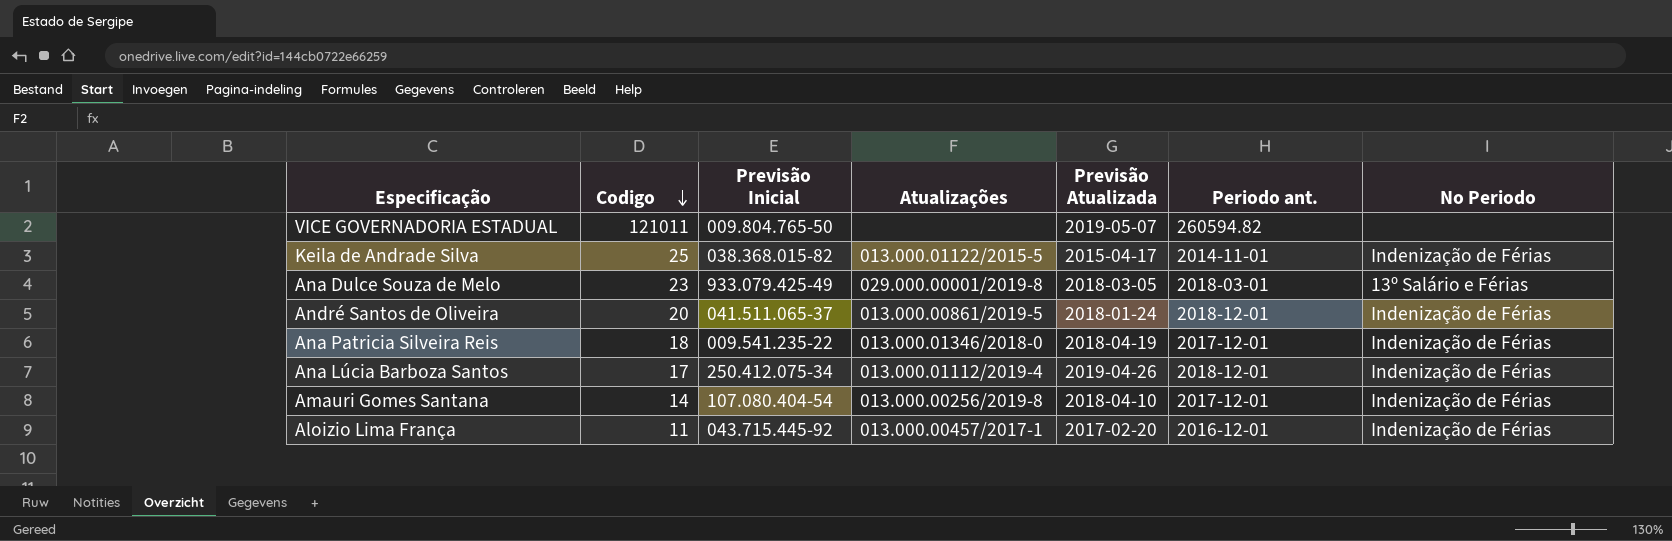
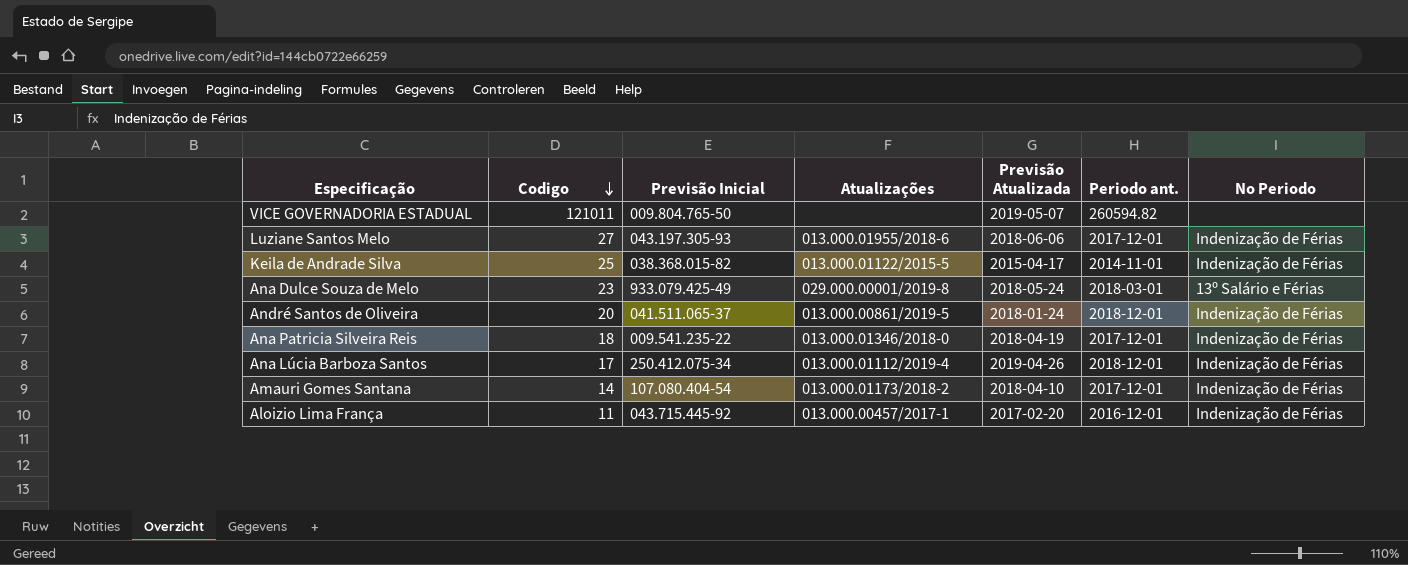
row Luziane Santos Melo: none -> 27 | 043.197.305-93 | 013.000.01955/2018-6 | 2018-06-06 | 2017-12-01 | Indenização de Férias
Ana Dulce Souza de Melo | Previsão Atualizada: 2018-03-05 -> 2018-05-24
Amauri Gomes Santana | Atualizações: 013.000.00256/2019-8 -> 013.000.01173/2018-2

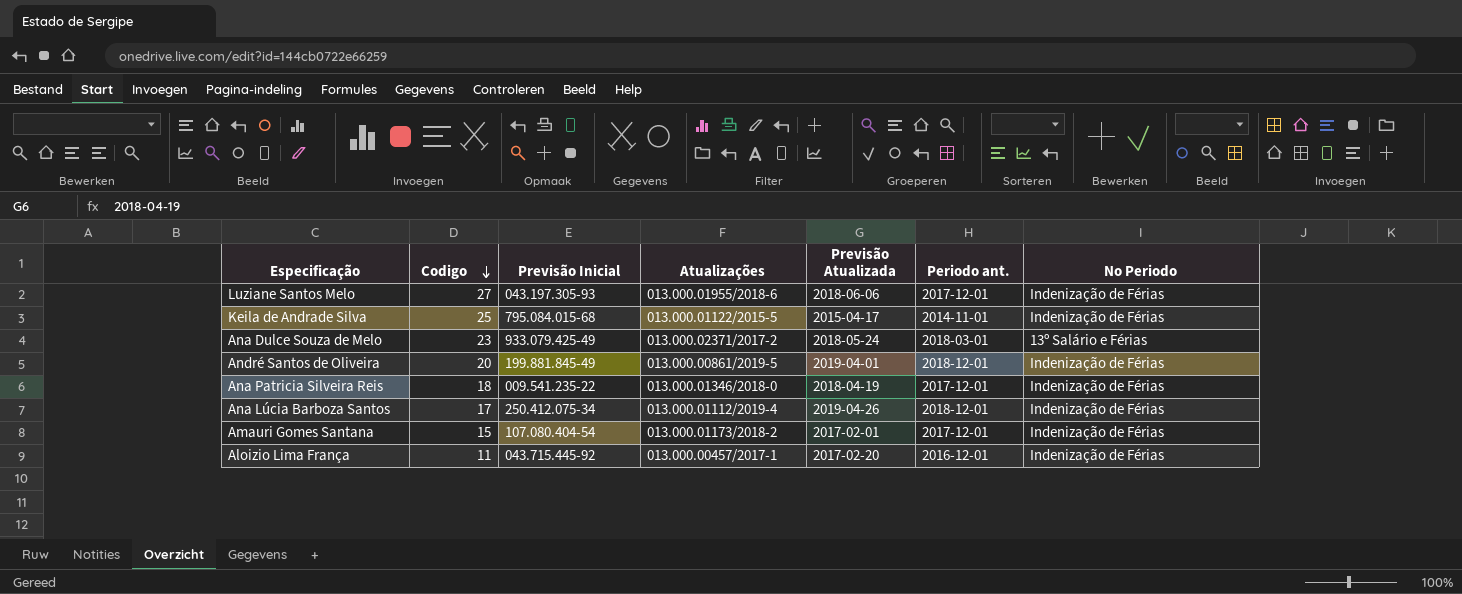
row VICE GOVERNADORIA ESTADUAL: 121011 | 009.804.765-50 | none | 2019-05-07 | 260594.82 | none -> none
Keila de Andrade Silva | Previsão Inicial: 038.368.015-82 -> 795.084.015-68
Ana Dulce Souza de Melo | Atualizações: 029.000.00001/2019-8 -> 013.000.02371/2017-2
André Santos de Oliveira | Previsão Inicial: 041.511.065-37 -> 199.881.845-49
André Santos de Oliveira | Previsão Atualizada: 2018-01-24 -> 2019-04-01
Amauri Gomes Santana | Codigo: 14 -> 15
Amauri Gomes Santana | Previsão Atualizada: 2018-04-10 -> 2017-02-01

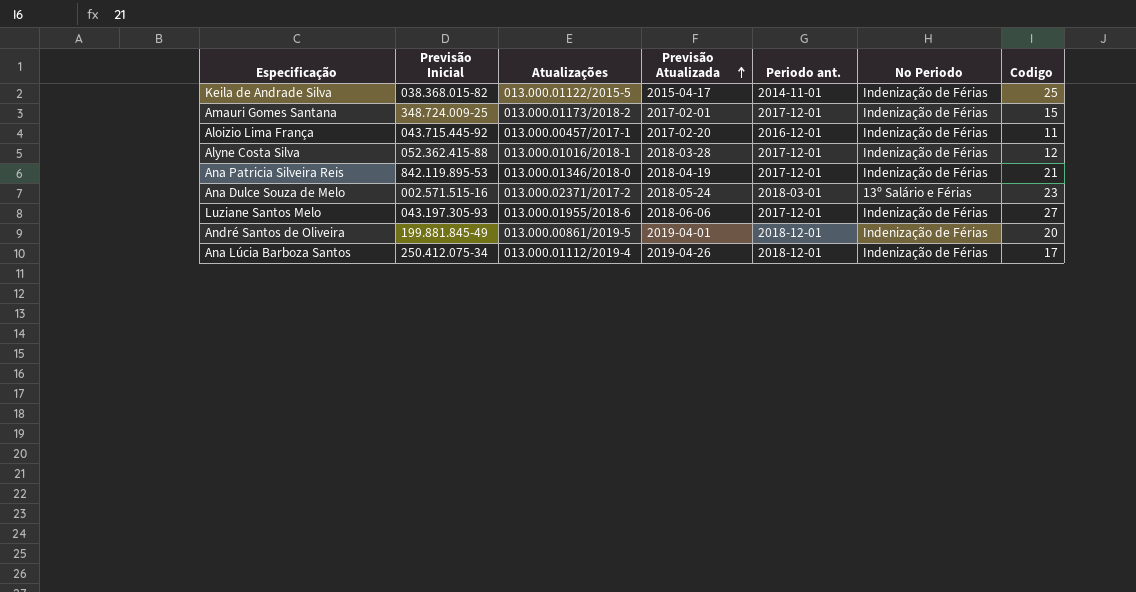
row order: Codigo descending -> Previsão Atualizada ascending
column Codigo | position: 2 -> 7
Keila de Andrade Silva | Previsão Inicial: 795.084.015-68 -> 038.368.015-82
Amauri Gomes Santana | Previsão Inicial: 107.080.404-54 -> 348.724.009-25
row Alyne Costa Silva: none -> 052.362.415-88 | 013.000.01016/2018-1 | 2018-03-28 | 2017-12-01 | Indenização de Férias | 12
Ana Patricia Silveira Reis | Previsão Inicial: 009.541.235-22 -> 842.119.895-53
Ana Patricia Silveira Reis | Codigo: 18 -> 21
Ana Dulce Souza de Melo | Previsão Inicial: 933.079.425-49 -> 002.571.515-16

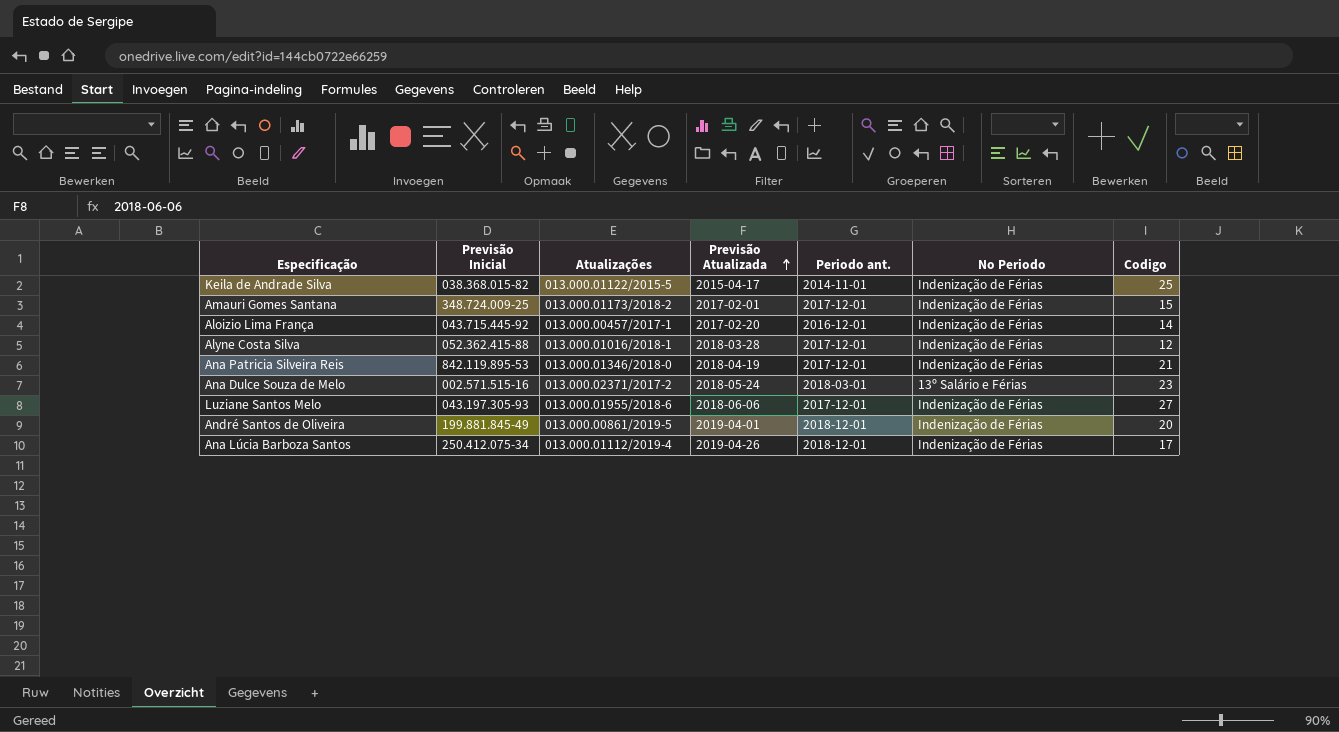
Aloizio Lima França | Codigo: 11 -> 14

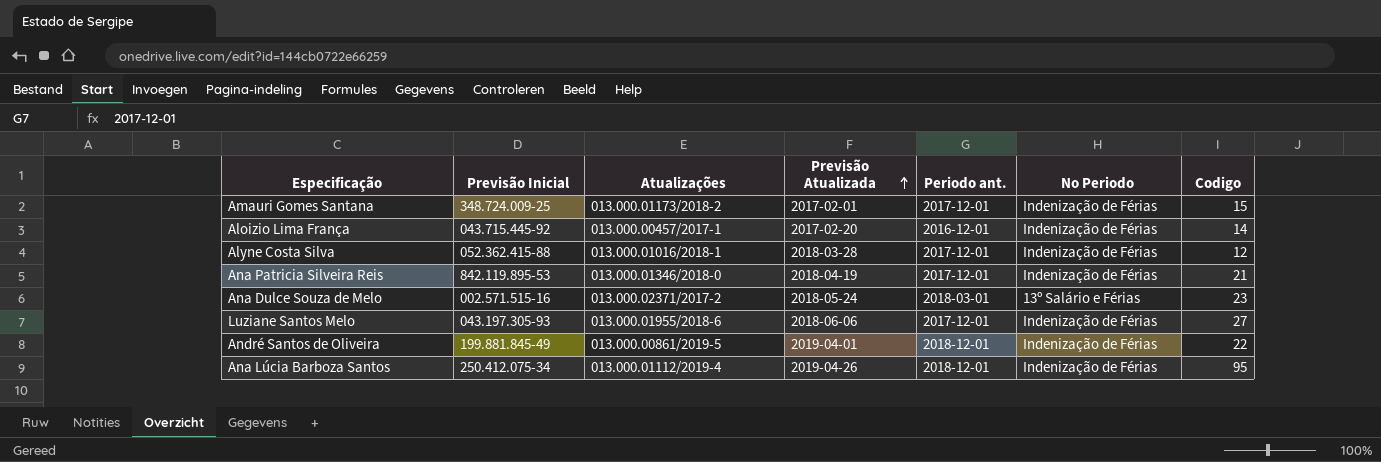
row Keila de Andrade Silva: 038.368.015-82 | 013.000.01122/2015-5 | 2015-04-17 | 2014-11-01 | Indenização de Férias | 25 -> none
André Santos de Oliveira | Codigo: 20 -> 22
Ana Lúcia Barboza Santos | Codigo: 17 -> 95

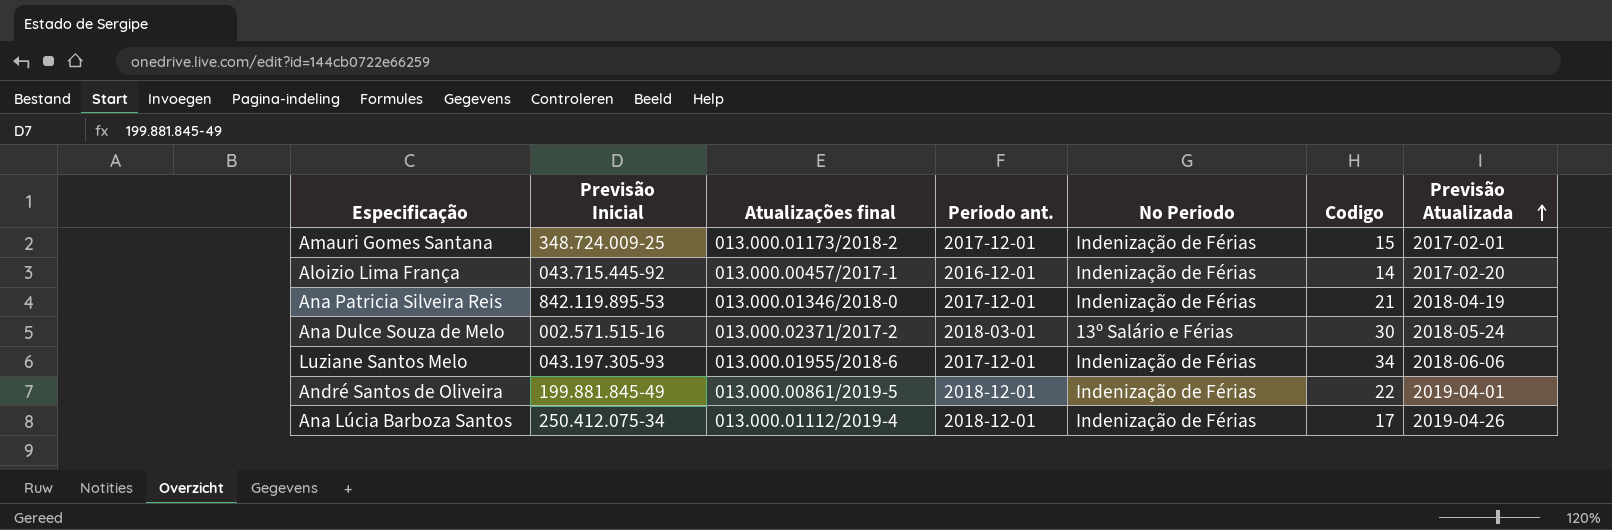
column name: Atualizações -> Atualizações final
column Previsão Atualizada | position: 4 -> 7
row Alyne Costa Silva: 052.362.415-88 | 013.000.01016/2018-1 | 2018-03-28 | 2017-12-01 | Indenização de Férias | 12 -> none
Ana Dulce Souza de Melo | Codigo: 23 -> 30
Luziane Santos Melo | Codigo: 27 -> 34
Ana Lúcia Barboza Santos | Codigo: 95 -> 17

